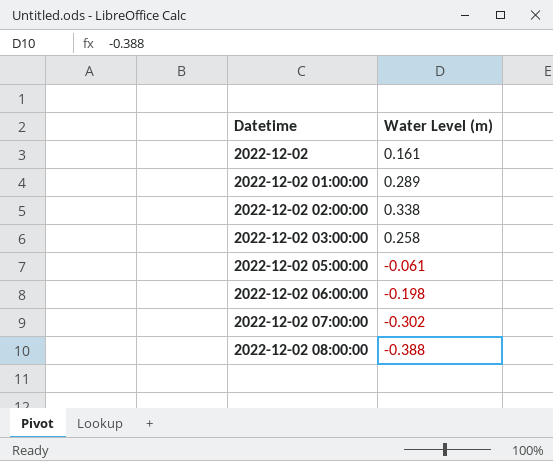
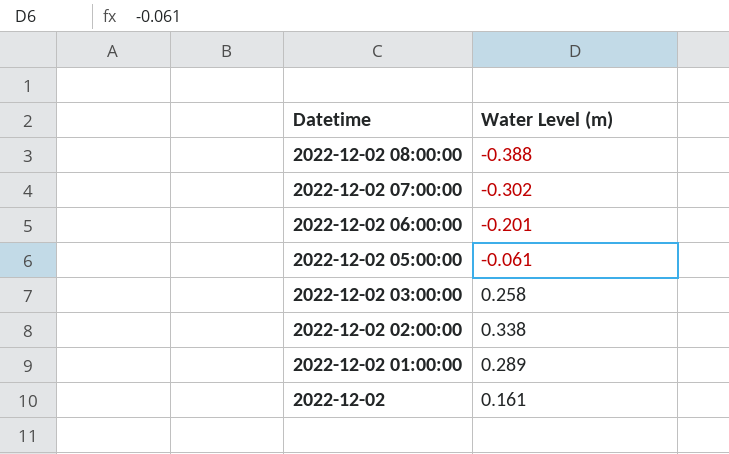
row order: Datetime ascending -> Datetime descending
2022-12-02 06:00:00 | Water Level (m): -0.198 -> -0.201

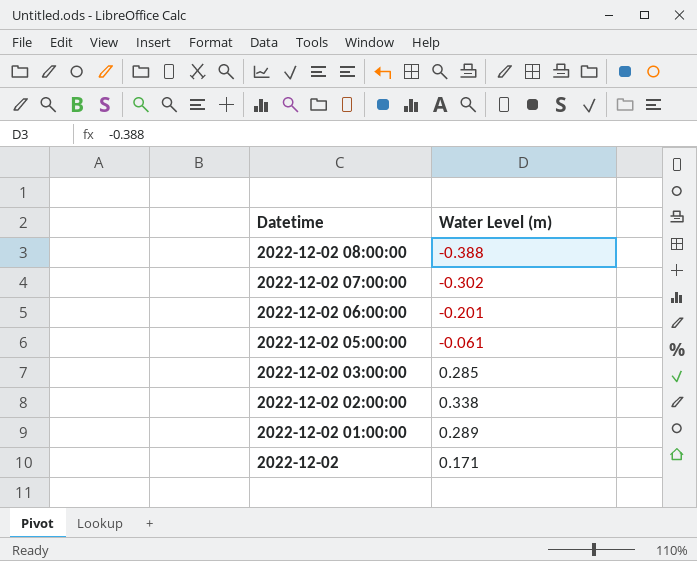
2022-12-02 03:00:00 | Water Level (m): 0.258 -> 0.285
2022-12-02 | Water Level (m): 0.161 -> 0.171

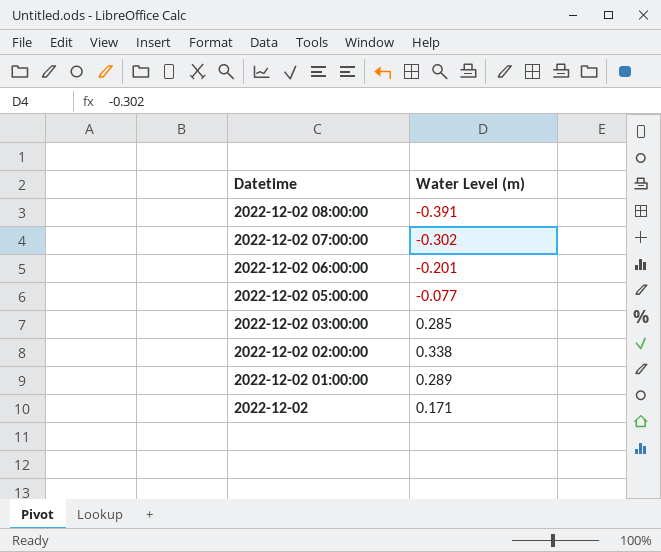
2022-12-02 08:00:00 | Water Level (m): -0.388 -> -0.391
2022-12-02 05:00:00 | Water Level (m): -0.061 -> -0.077

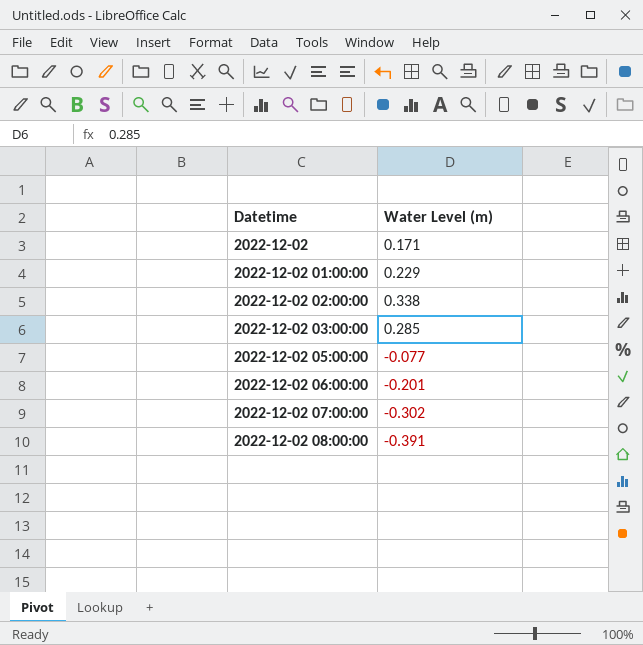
row order: Datetime descending -> Datetime ascending
2022-12-02 01:00:00 | Water Level (m): 0.289 -> 0.229

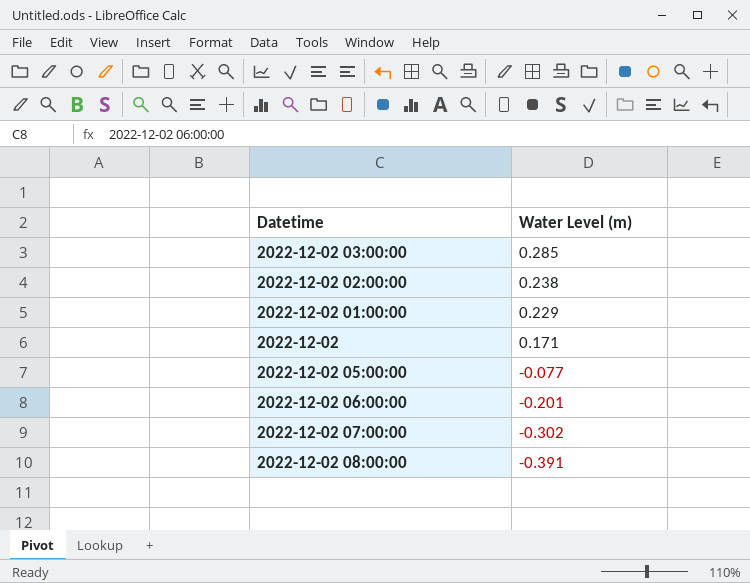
row order: Datetime ascending -> Water Level (m) descending
2022-12-02 02:00:00 | Water Level (m): 0.338 -> 0.238

